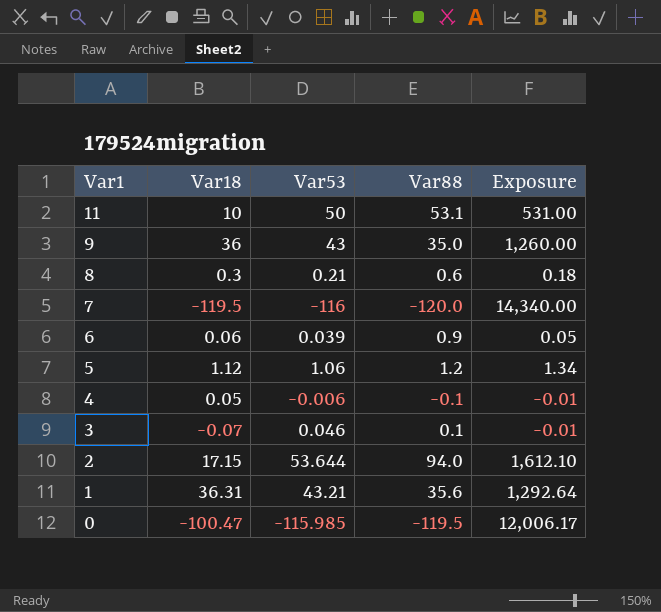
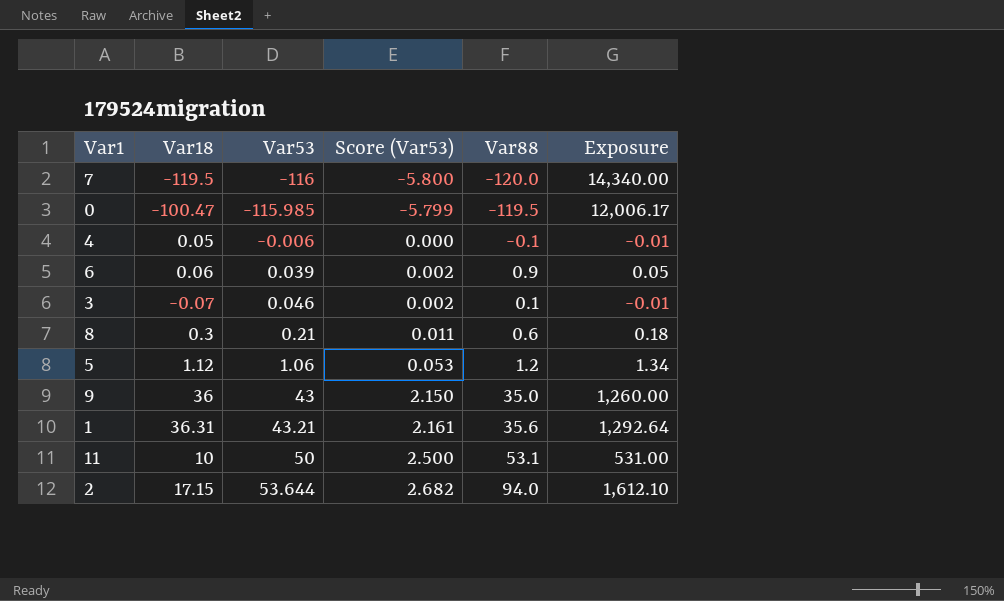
row order: Var1 descending -> Var53 ascending
column Score (Var53) | formula: none -> [Var53] * 0.05

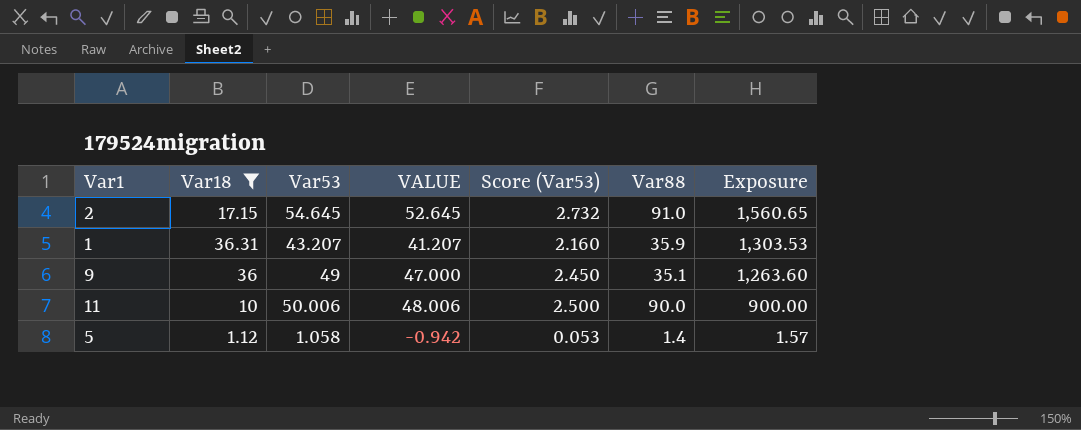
filter: none -> Var18 >= 1.12
row order: Var53 ascending -> Exposure descending
column VALUE | formula: none -> [Var53] - 2
2 | Var53: 53.644 -> 54.645
2 | Score (Var53): 2.682 -> 2.732
2 | Var88: 94.0 -> 91.0
2 | Exposure: 1,612.10 -> 1,560.65
1 | Var53: 43.21 -> 43.207
1 | Score (Var53): 2.161 -> 2.160
1 | Var88: 35.6 -> 35.9
1 | Exposure: 1,292.64 -> 1,303.53
9 | Var53: 43 -> 49
9 | Score (Var53): 2.150 -> 2.450
9 | Var88: 35.0 -> 35.1
9 | Exposure: 1,260.00 -> 1,263.60
11 | Var53: 50 -> 50.006
11 | Var88: 53.1 -> 90.0
11 | Exposure: 531.00 -> 900.00
5 | Var53: 1.06 -> 1.058
5 | Var88: 1.2 -> 1.4
5 | Exposure: 1.34 -> 1.57

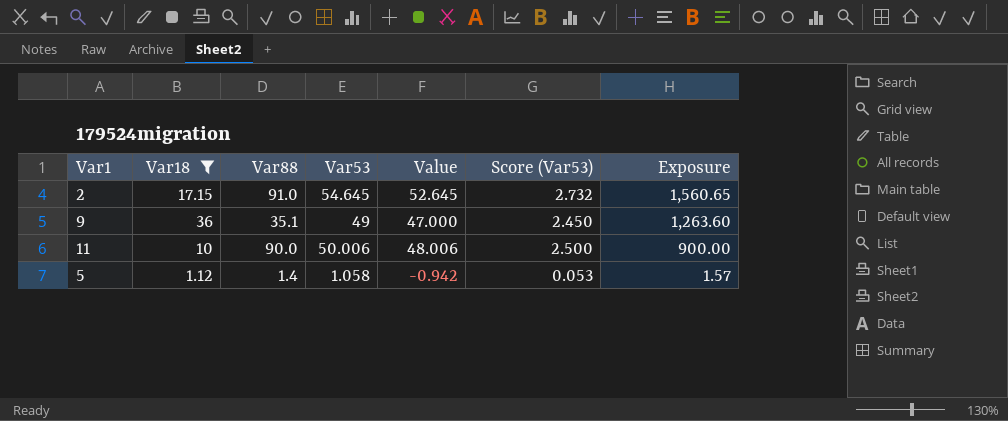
column Var88 | position: 6 -> 3
column name: VALUE -> Value
row 1: 36.31 | 43.207 | 41.207 | 2.160 | 35.9 | 1,303.53 -> none

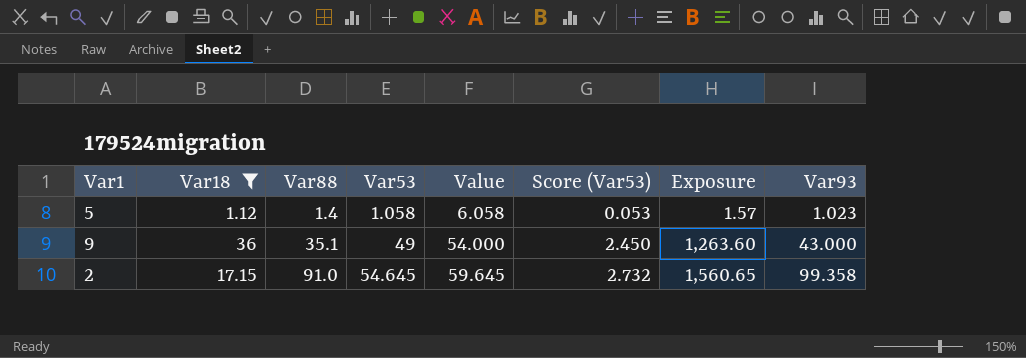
row order: Exposure descending -> Var88 ascending
column Value | formula: [Var53] - 2 -> [Var53] + 5
column Var93 | position: none -> 8
row 11: 10 | 90.0 | 50.006 | 48.006 | 2.500 | 900.00 -> none

